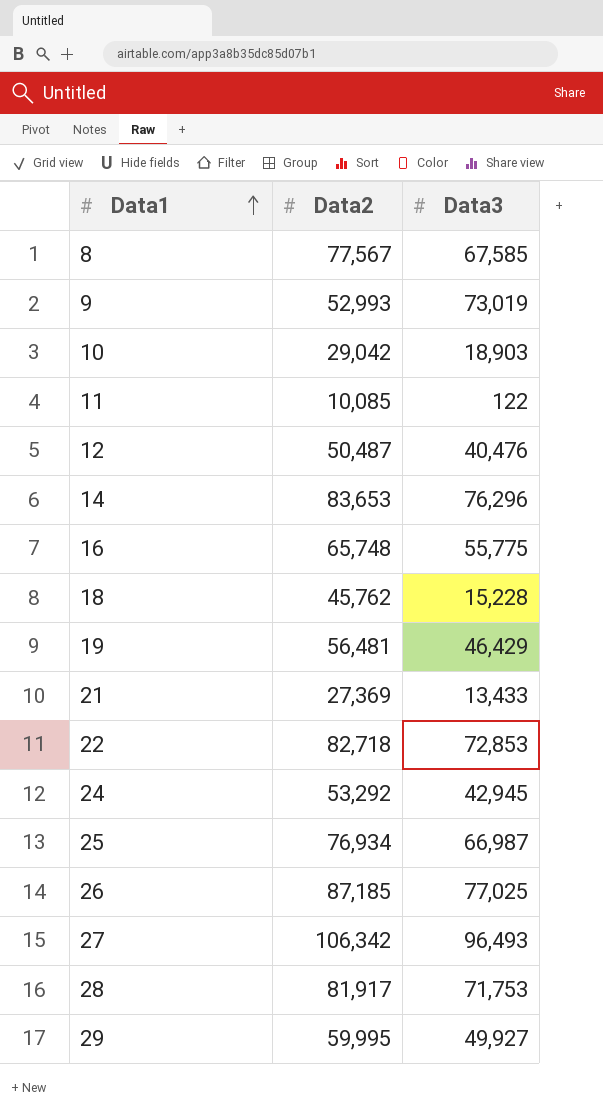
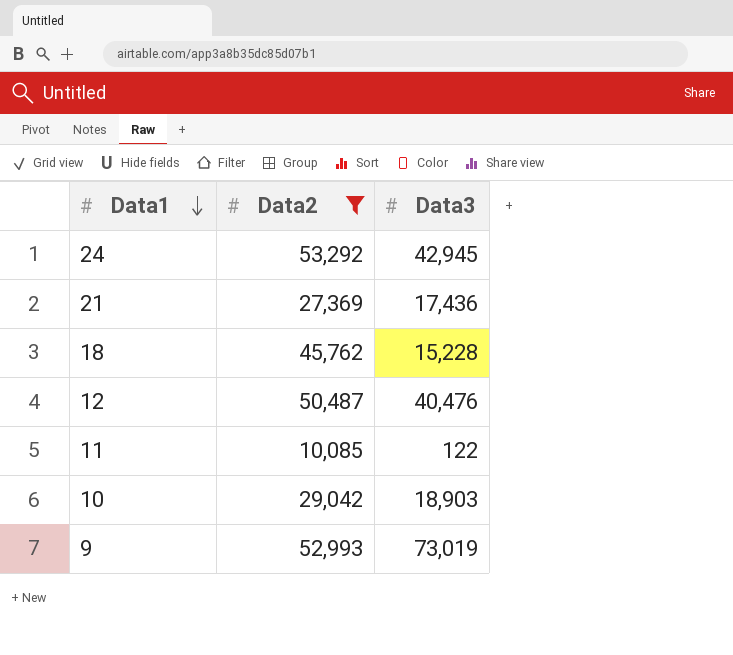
filter: none -> Data2 <= 53,292
row order: Data1 ascending -> Data1 descending
21 | Data3: 13,433 -> 17,436

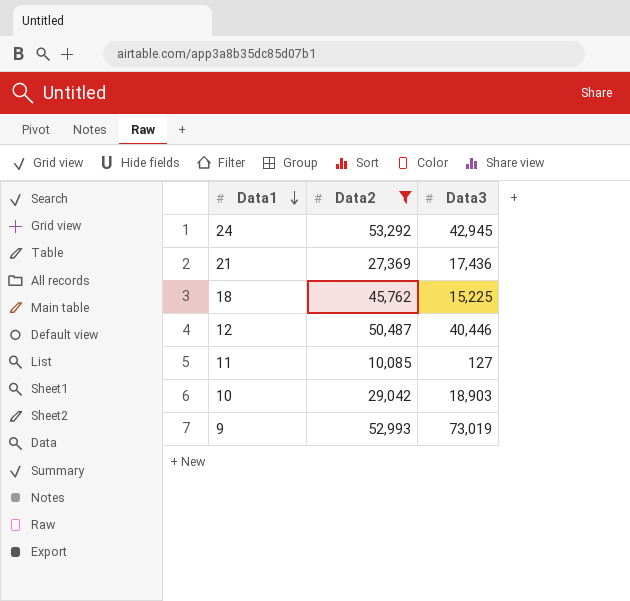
18 | Data3: 15,228 -> 15,225
12 | Data3: 40,476 -> 40,446
11 | Data3: 122 -> 127

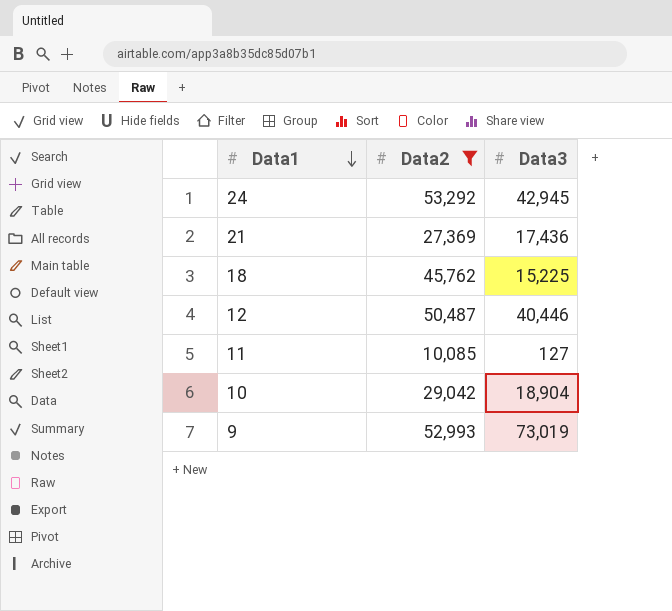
10 | Data3: 18,903 -> 18,904

